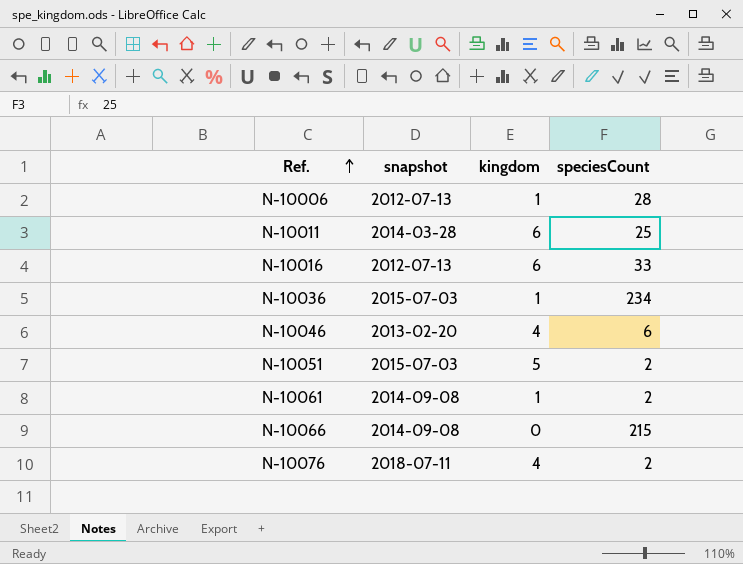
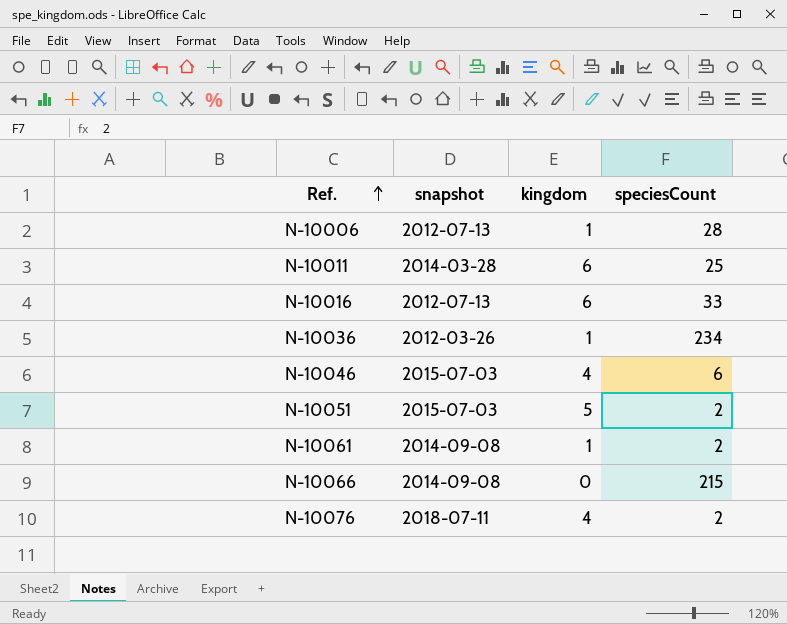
N-10036 | snapshot: 2015-07-03 -> 2012-03-26
N-10046 | snapshot: 2013-02-20 -> 2015-07-03

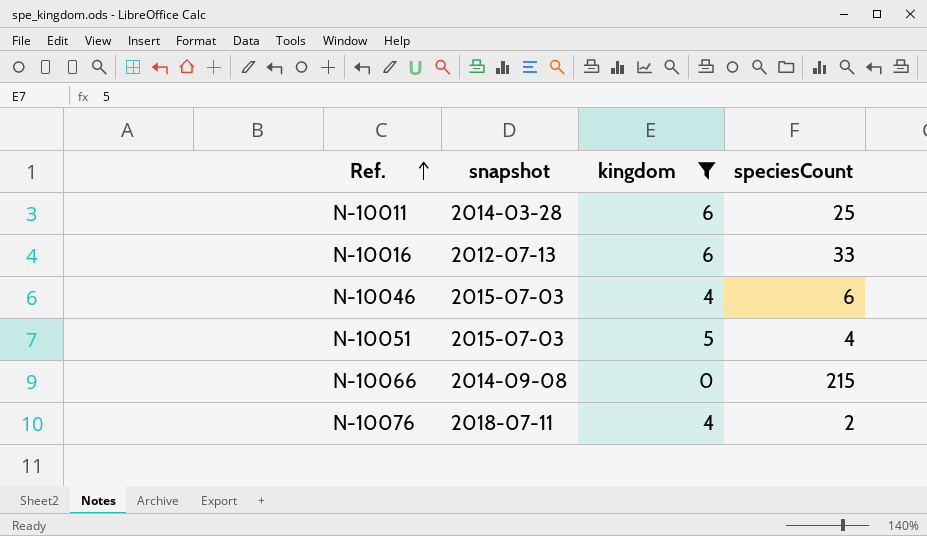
filter: none -> kingdom != 1
N-10051 | speciesCount: 2 -> 4

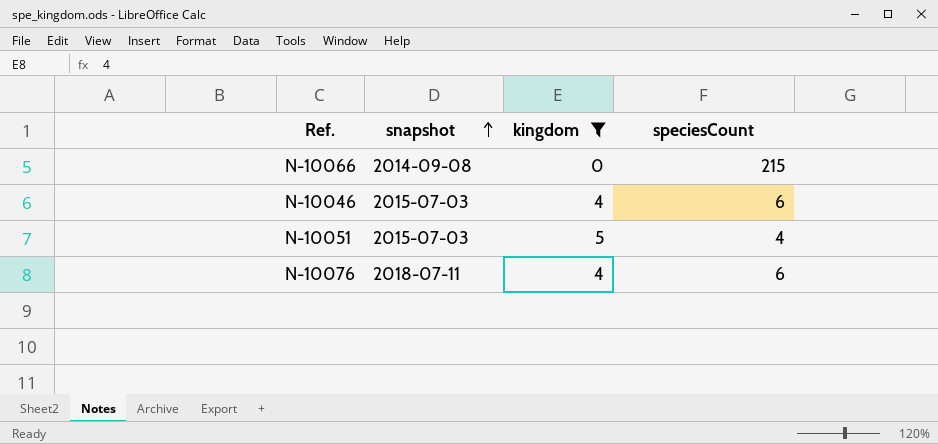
row order: Ref. ascending -> snapshot ascending
row N-10011: 2014-03-28 | 6 | 25 -> none
row N-10016: 2012-07-13 | 6 | 33 -> none
N-10076 | speciesCount: 2 -> 6

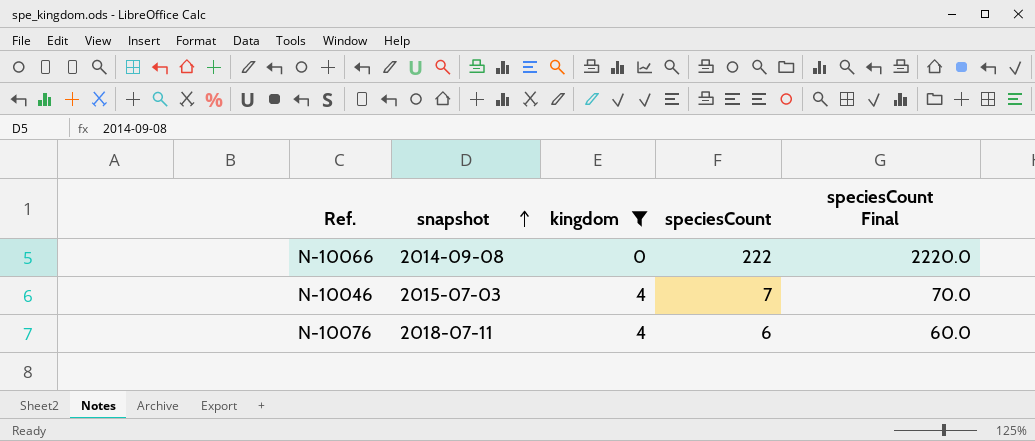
column speciesCount Final | formula: none -> [speciesCount] * 10
row N-10051: 2015-07-03 | 5 | 4 -> none
N-10066 | speciesCount: 215 -> 222
N-10046 | speciesCount: 6 -> 7

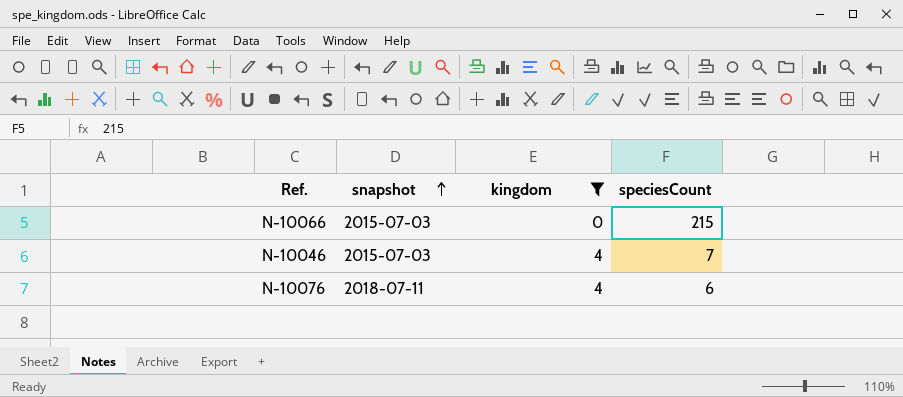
column speciesCount Final | formula: [speciesCount] * 10 -> none
N-10066 | snapshot: 2014-09-08 -> 2015-07-03
N-10066 | speciesCount: 222 -> 215

